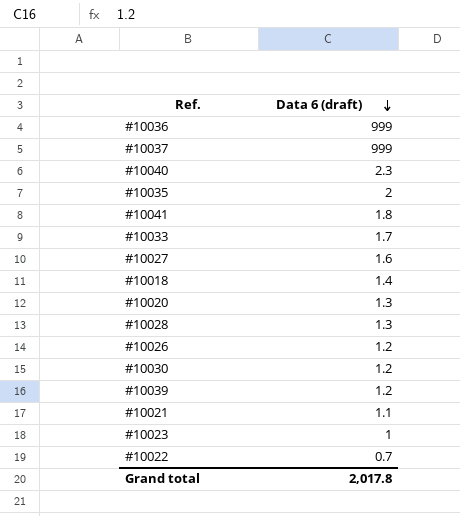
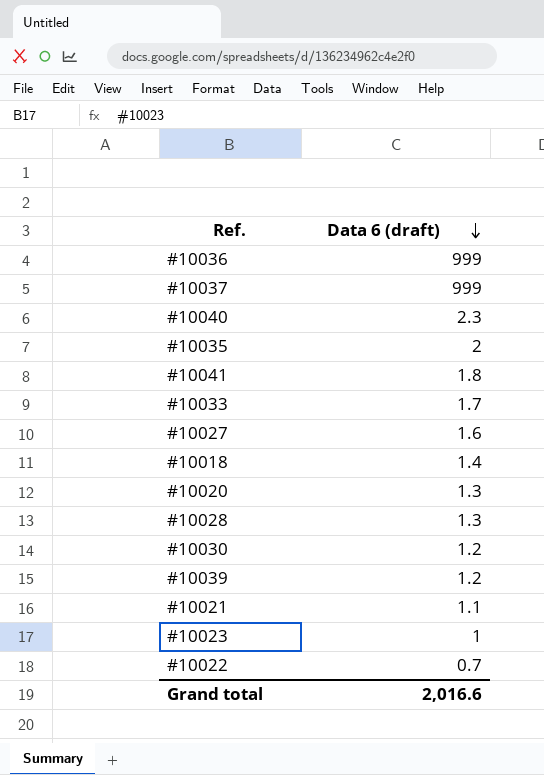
row #10026: 1.2 -> none
Grand total | Data 6 (draft): 2,017.8 -> 2,016.6

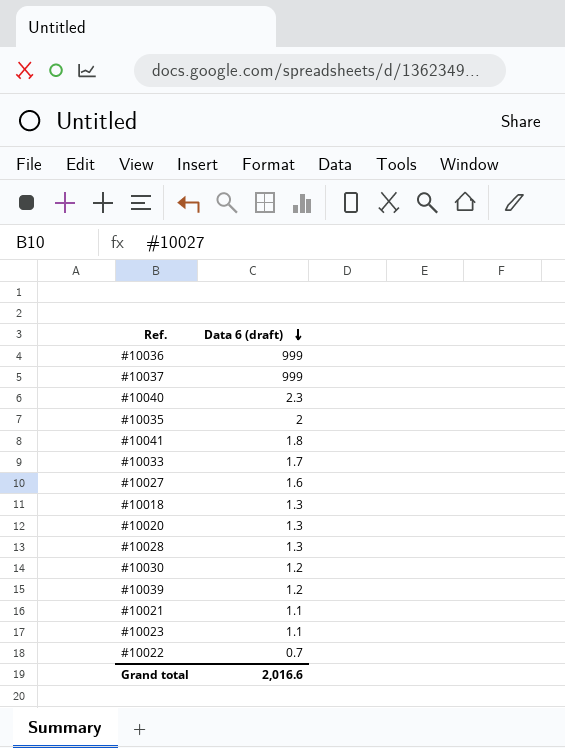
#10018 | Data 6 (draft): 1.4 -> 1.3
#10023 | Data 6 (draft): 1 -> 1.1

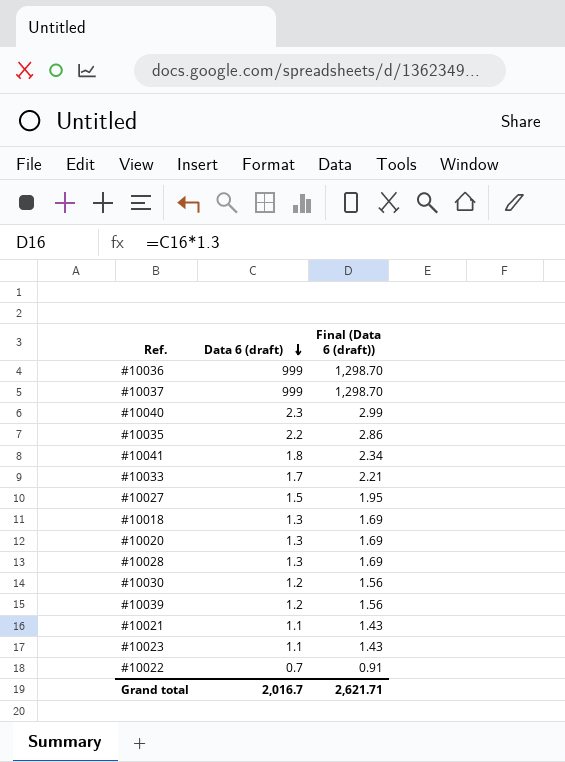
column Final (Data 6 (draft)) | formula: none -> [Data 6 (draft)] * 1.3
#10035 | Data 6 (draft): 2 -> 2.2
#10027 | Data 6 (draft): 1.6 -> 1.5
Grand total | Data 6 (draft): 2,016.6 -> 2,016.7

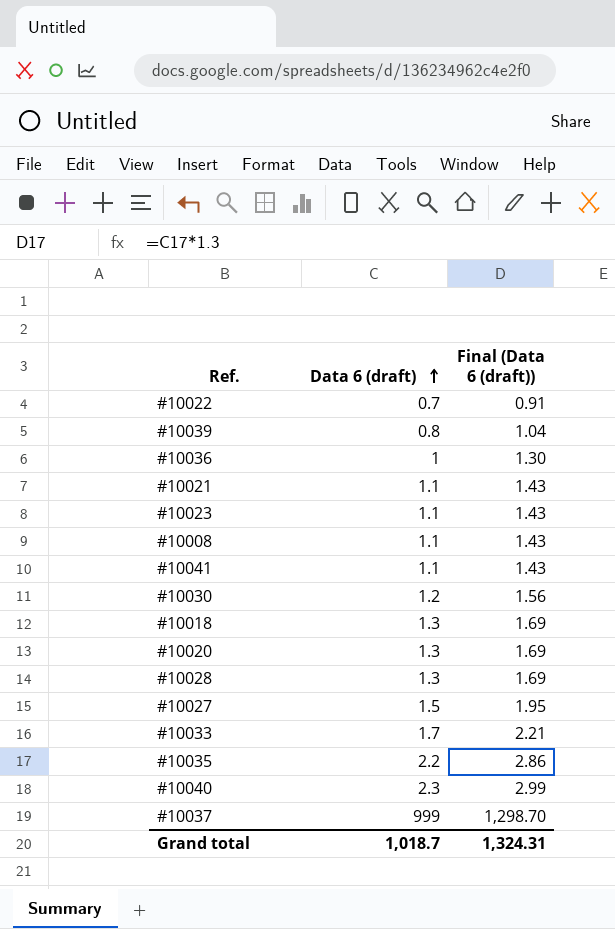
row order: Data 6 (draft) descending -> Data 6 (draft) ascending
#10039 | Data 6 (draft): 1.2 -> 0.8
#10039 | Final (Data 6 (draft)): 1.56 -> 1.04
#10036 | Data 6 (draft): 999 -> 1
#10036 | Final (Data 6 (draft)): 1,298.70 -> 1.30
row #10008: none -> 1.1 | 1.43
#10041 | Data 6 (draft): 1.8 -> 1.1
#10041 | Final (Data 6 (draft)): 2.34 -> 1.43
Grand total | Data 6 (draft): 2,016.7 -> 1,018.7
Grand total | Final (Data 6 (draft)): 2,621.71 -> 1,324.31

